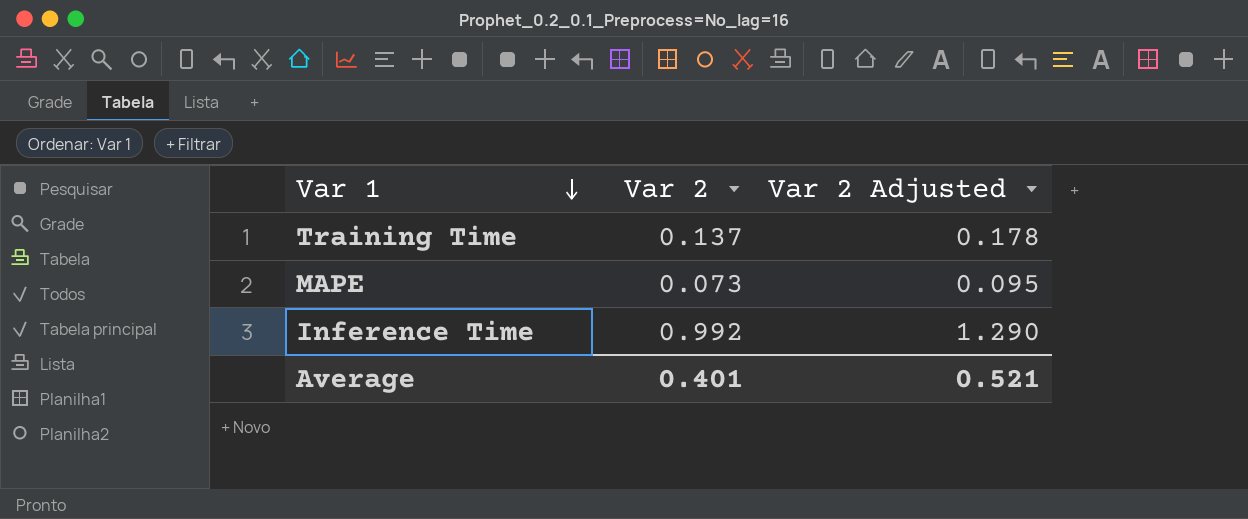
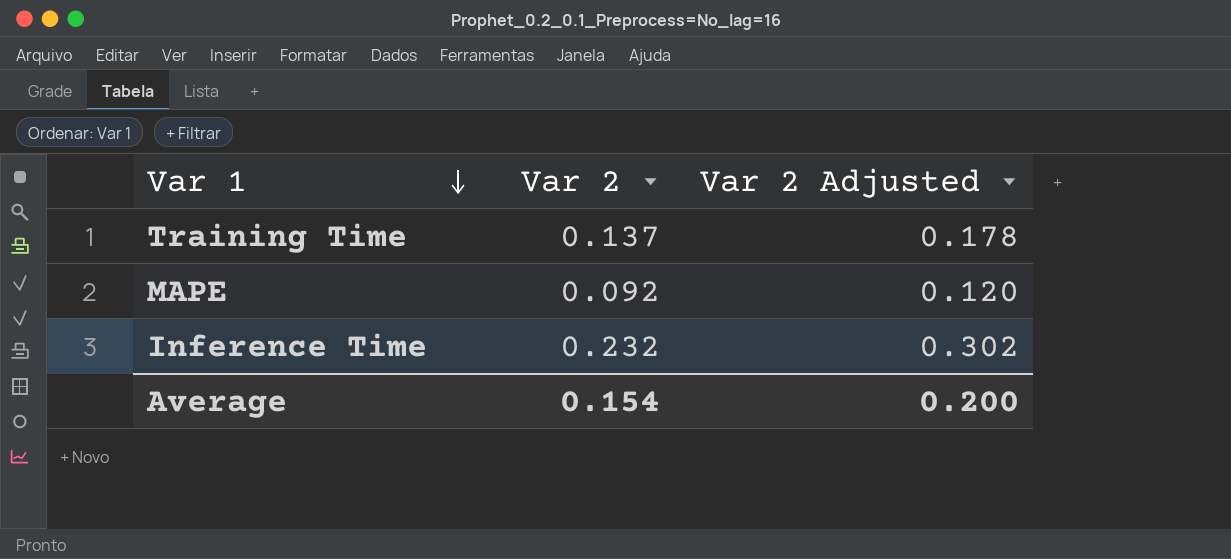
MAPE | Var 2: 0.073 -> 0.092
MAPE | Var 2 Adjusted: 0.095 -> 0.120
Inference Time | Var 2: 0.992 -> 0.232
Inference Time | Var 2 Adjusted: 1.290 -> 0.302
Average | Var 2: 0.401 -> 0.154
Average | Var 2 Adjusted: 0.521 -> 0.200

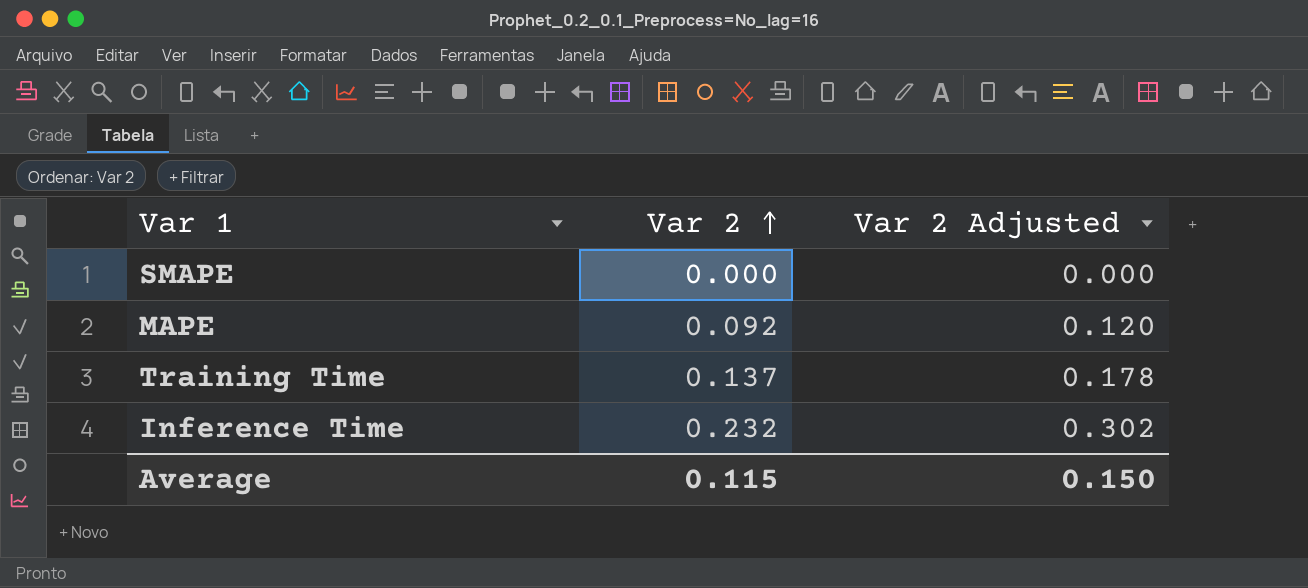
row order: Var 1 descending -> Var 2 ascending
row SMAPE: none -> 0.000 | 0.000
Average | Var 2: 0.154 -> 0.115
Average | Var 2 Adjusted: 0.200 -> 0.150

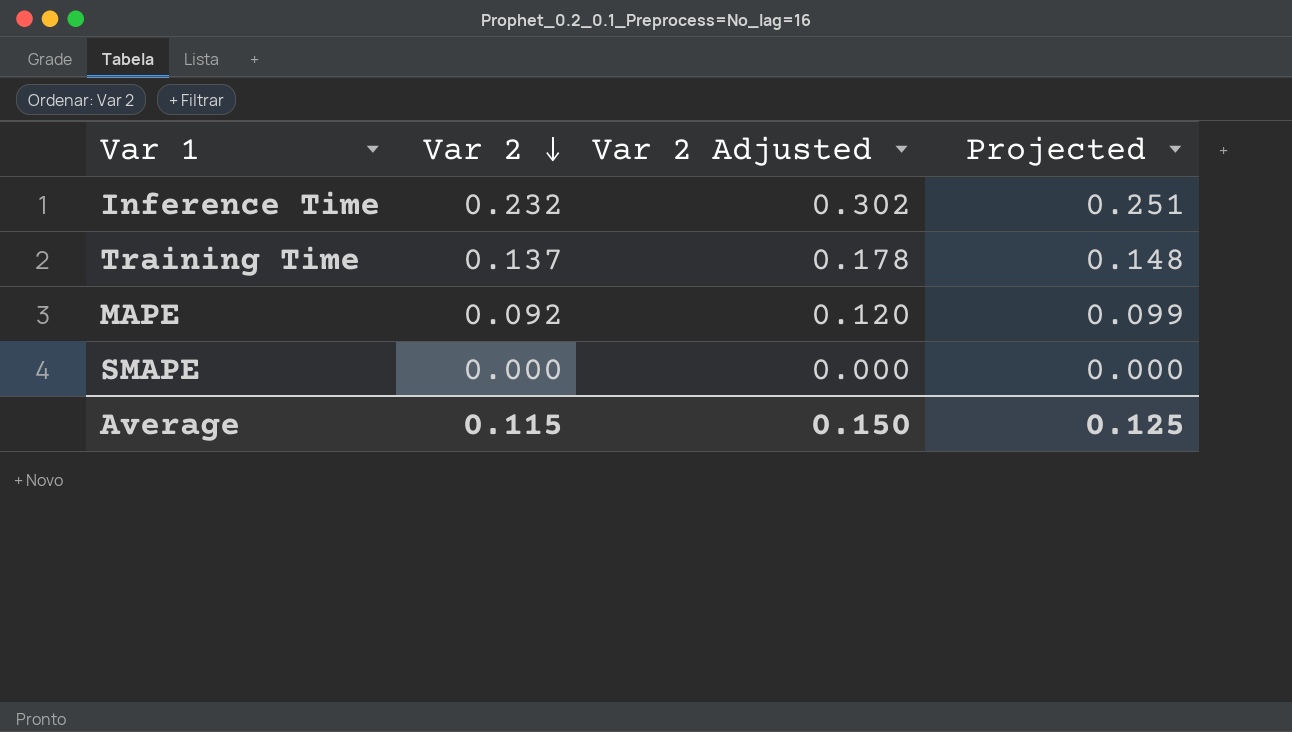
row order: Var 2 ascending -> Var 2 descending
column Projected | formula: none -> [Var 2] * 1.08

